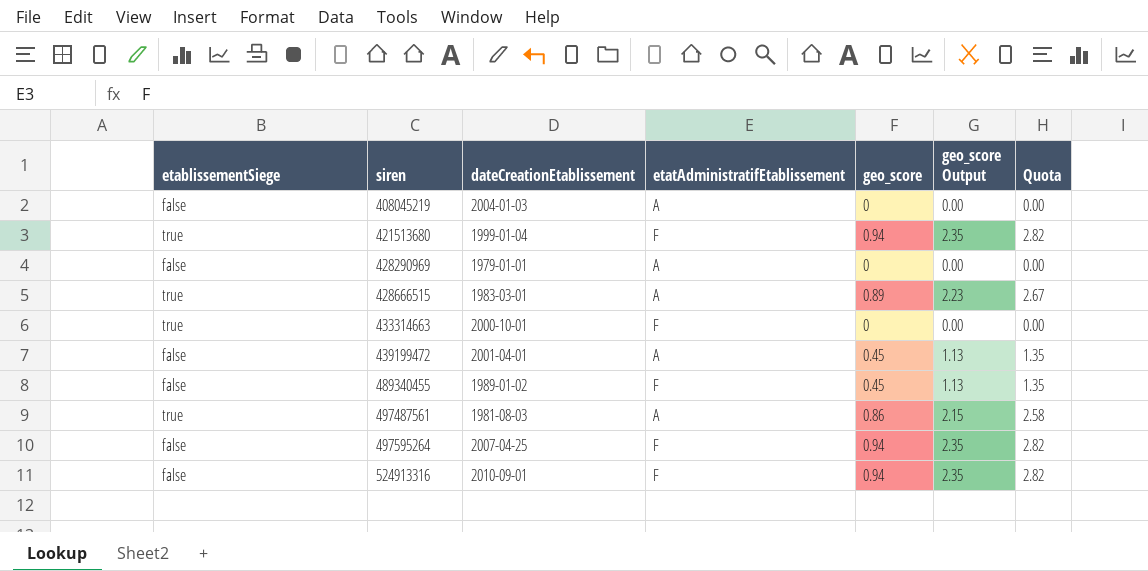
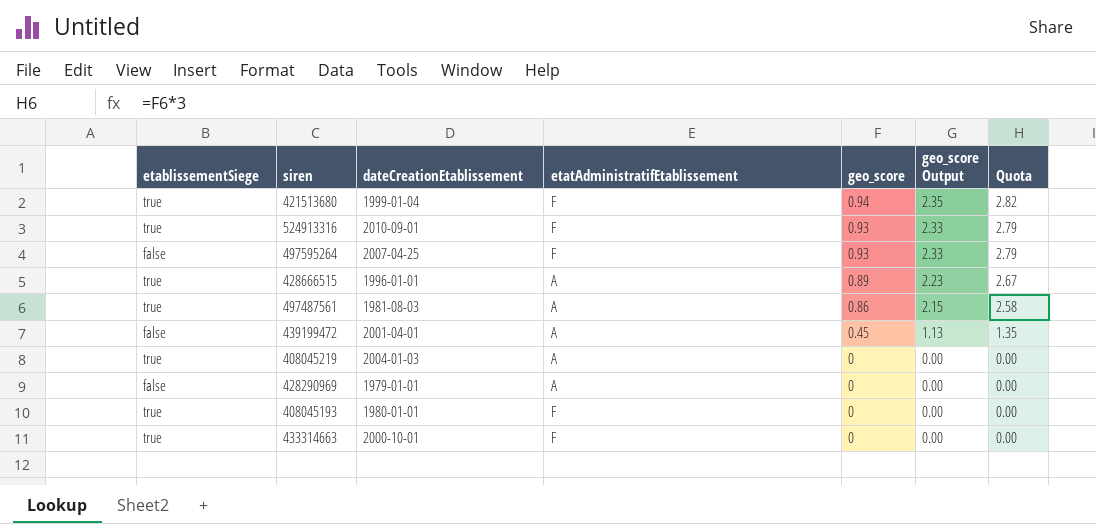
row order: siren ascending -> geo_score descending
row 489340455: false | 1989-01-02 | F | 0.45 | 1.13 | 1.35 -> none
524913316 | etablissementSiege: false -> true
524913316 | geo_score: 0.94 -> 0.93
524913316 | geo_score Output: 2.35 -> 2.33
524913316 | Quota: 2.82 -> 2.79
497595264 | geo_score: 0.94 -> 0.93
497595264 | geo_score Output: 2.35 -> 2.33
497595264 | Quota: 2.82 -> 2.79
428666515 | dateCreationEtablissement: 1983-03-01 -> 1996-01-01
408045219 | etablissementSiege: false -> true
row 408045193: none -> true | 1980-01-01 | F | 0 | 0.00 | 0.00

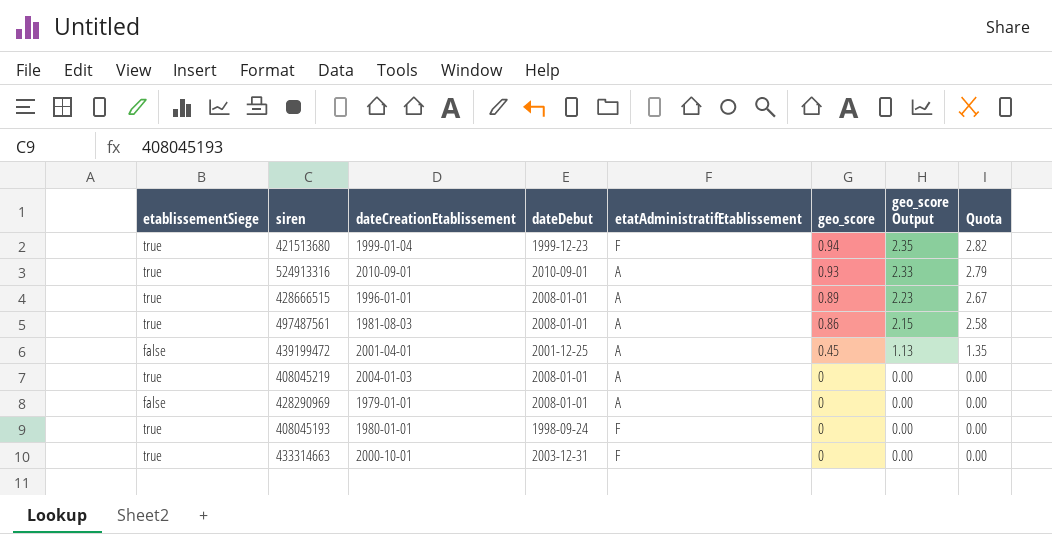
column dateDebut | position: none -> 4
row 497595264: false | 2007-04-25 | F | 0.93 | 2.33 | 2.79 -> none
524913316 | etatAdministratifEtablissement: F -> A

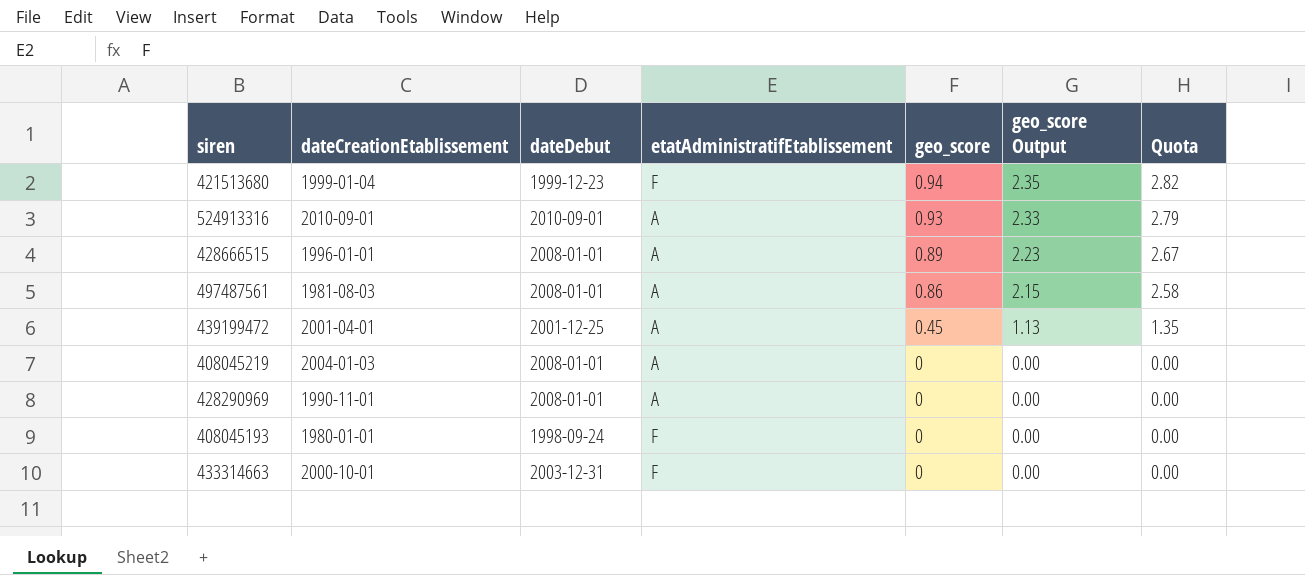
column etablissementSiege | position: 1 -> none
428290969 | dateCreationEtablissement: 1979-01-01 -> 1990-11-01

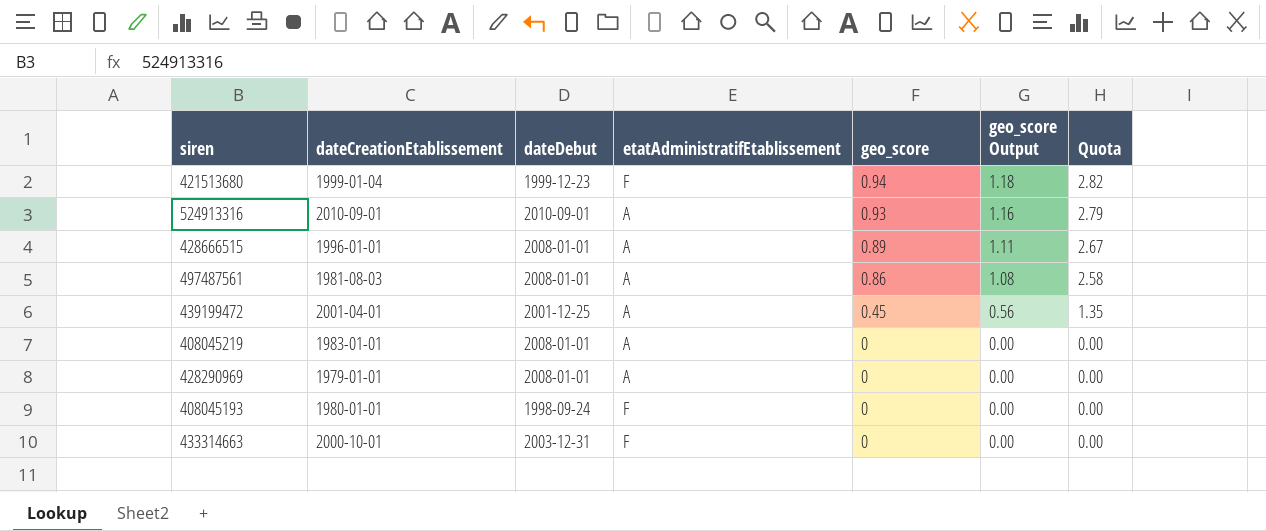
column geo_score Output | formula: [geo_score] * 2.5 -> [geo_score] * 1.25
408045219 | dateCreationEtablissement: 2004-01-03 -> 1983-01-01
428290969 | dateCreationEtablissement: 1990-11-01 -> 1979-01-01

